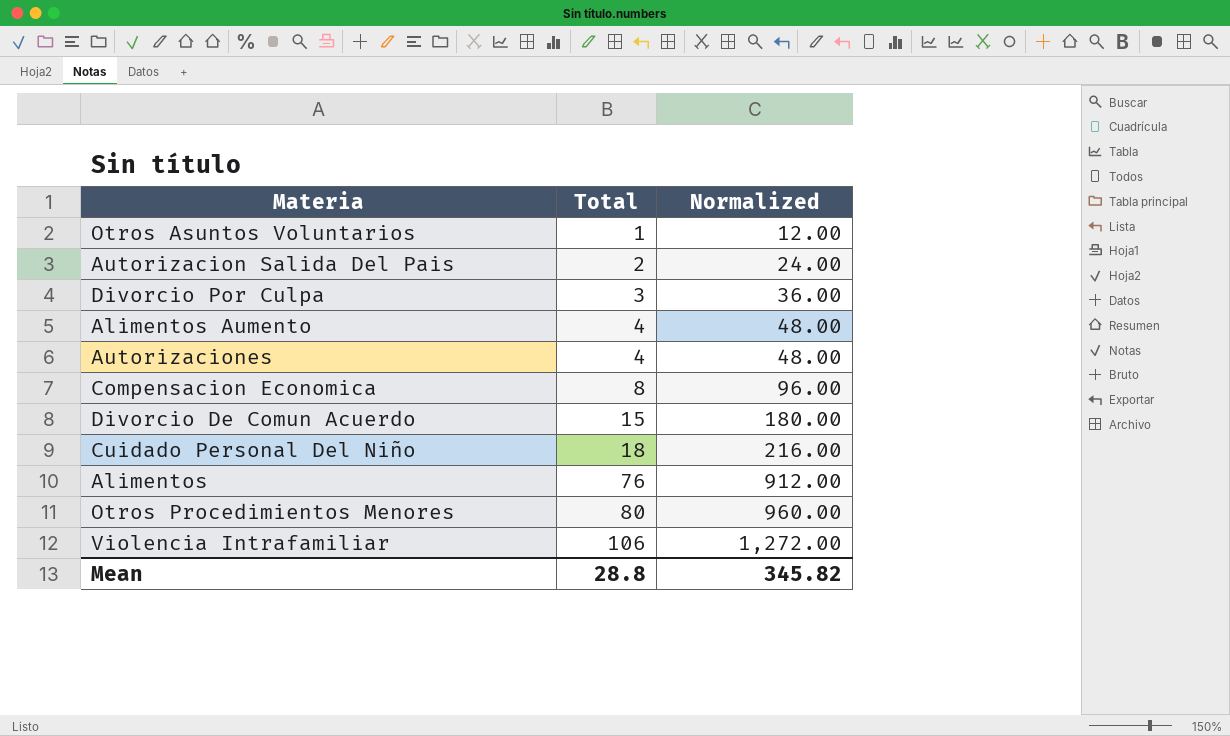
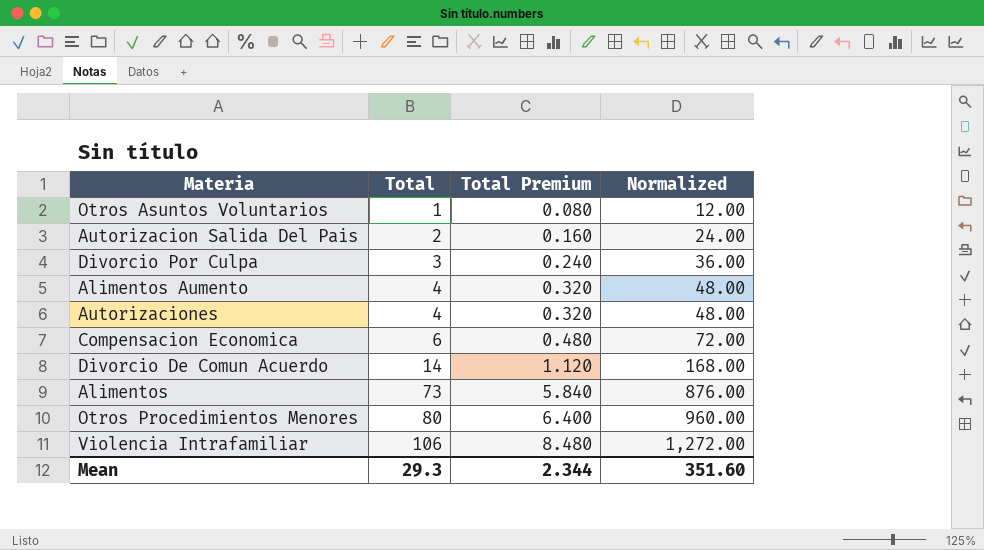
column Total Premium | formula: none -> [Total] * 0.08
row Cuidado Personal Del Niño: 18 | 216.00 -> none
Compensacion Economica | Total: 8 -> 6
Compensacion Economica | Normalized: 96.00 -> 72.00
Divorcio De Comun Acuerdo | Total: 15 -> 14
Divorcio De Comun Acuerdo | Normalized: 180.00 -> 168.00
Alimentos | Total: 76 -> 73
Alimentos | Normalized: 912.00 -> 876.00
Mean | Total: 28.8 -> 29.3
Mean | Normalized: 345.82 -> 351.60

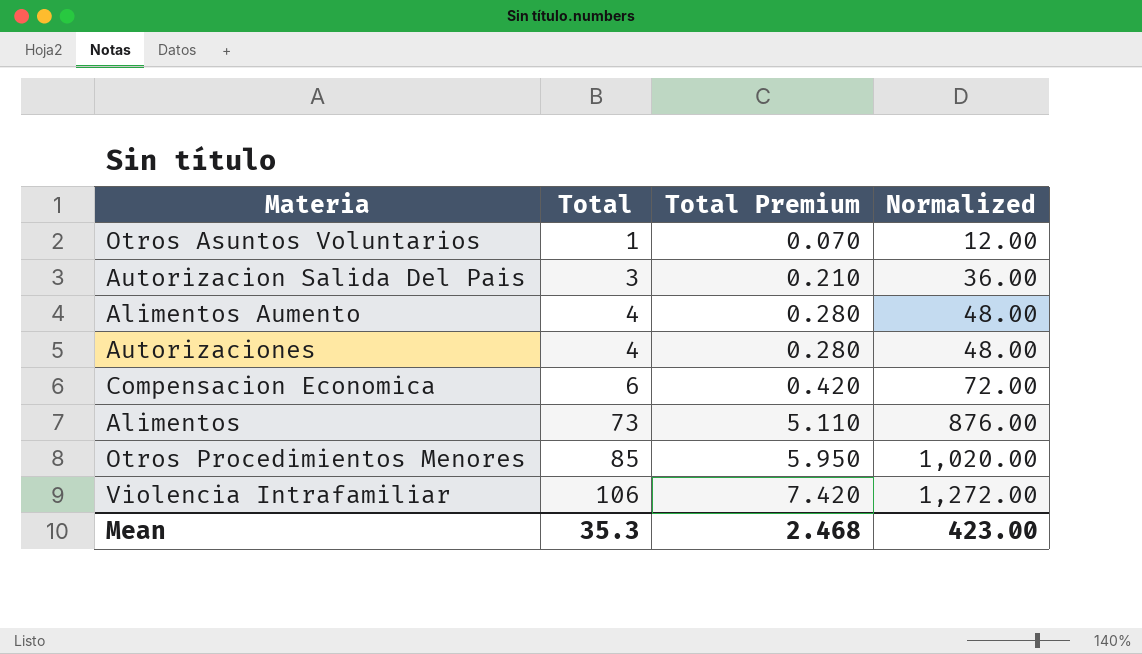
column Total Premium | formula: [Total] * 0.08 -> [Total] * 0.07
row Divorcio Por Culpa: 3 | 0.240 | 36.00 -> none
row Divorcio De Comun Acuerdo: 14 | 1.120 | 168.00 -> none
Autorizacion Salida Del Pais | Total: 2 -> 3
Autorizacion Salida Del Pais | Normalized: 24.00 -> 36.00
Otros Procedimientos Menores | Total: 80 -> 85
Otros Procedimientos Menores | Normalized: 960.00 -> 1,020.00
Mean | Total: 29.3 -> 35.3
Mean | Total Premium: 2.344 -> 2.468
Mean | Normalized: 351.60 -> 423.00

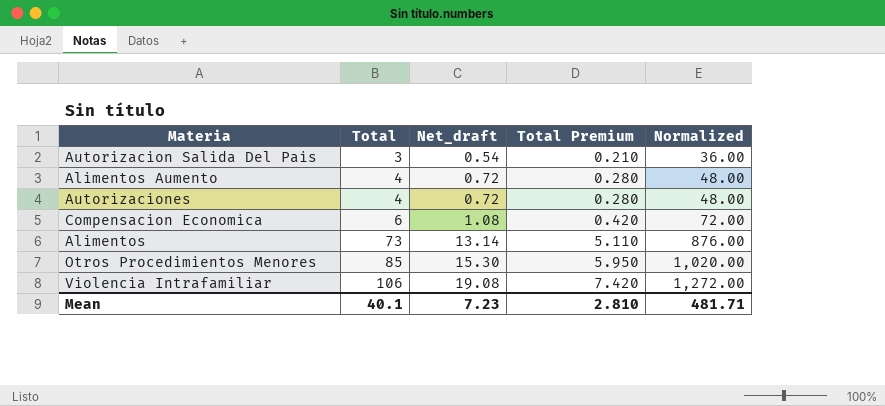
column Net_draft | formula: none -> [Total] * 0.18
row Otros Asuntos Voluntarios: 1 | 0.070 | 12.00 -> none
Mean | Total: 35.3 -> 40.1
Mean | Total Premium: 2.468 -> 2.810
Mean | Normalized: 423.00 -> 481.71

